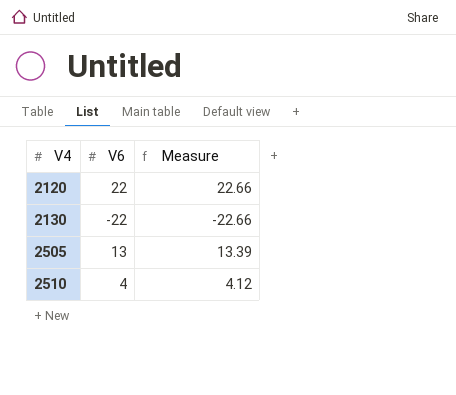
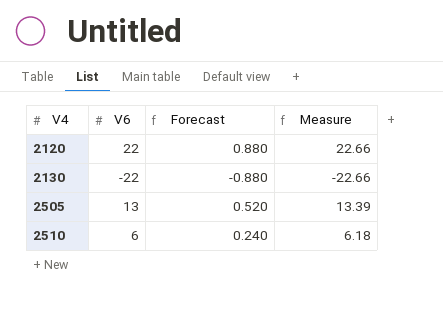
column Forecast | formula: none -> [V6] * 0.04
2510 | V6: 4 -> 6
2510 | Measure: 4.12 -> 6.18

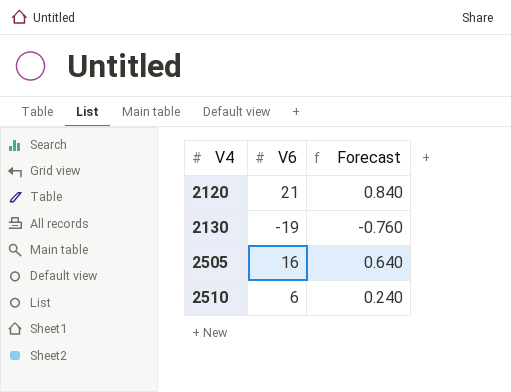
column Measure | formula: [V6] * 1.03 -> none
2120 | V6: 22 -> 21
2120 | Forecast: 0.880 -> 0.840
2130 | V6: -22 -> -19
2130 | Forecast: -0.880 -> -0.760
2505 | V6: 13 -> 16
2505 | Forecast: 0.520 -> 0.640

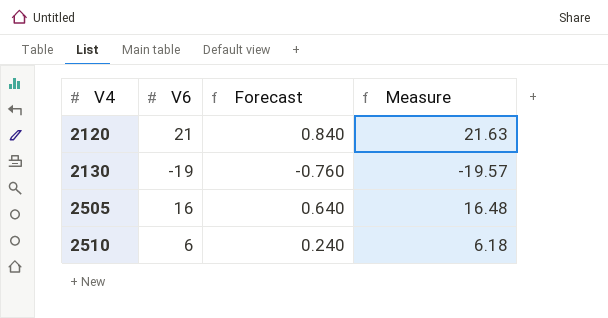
column Measure | formula: none -> [V6] * 1.03

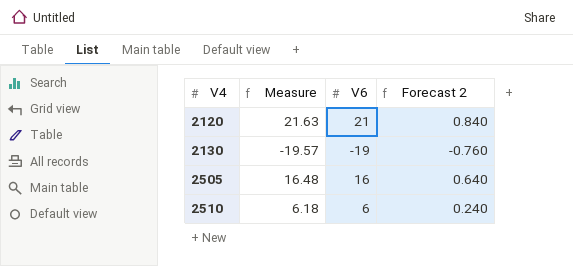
column Measure | position: 4 -> 2
column name: Forecast -> Forecast 2

